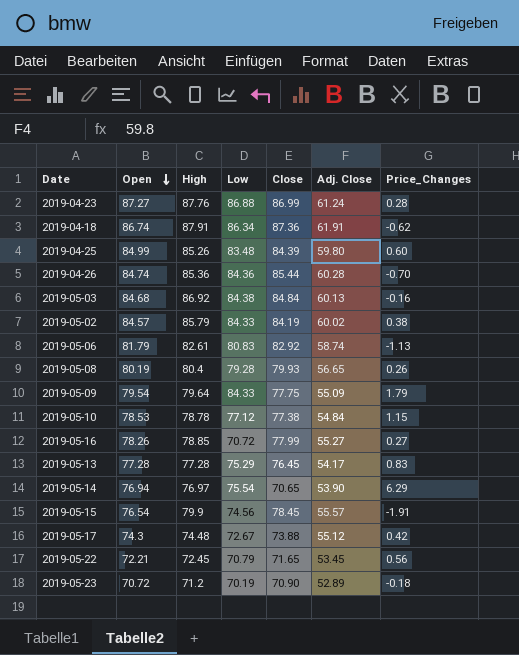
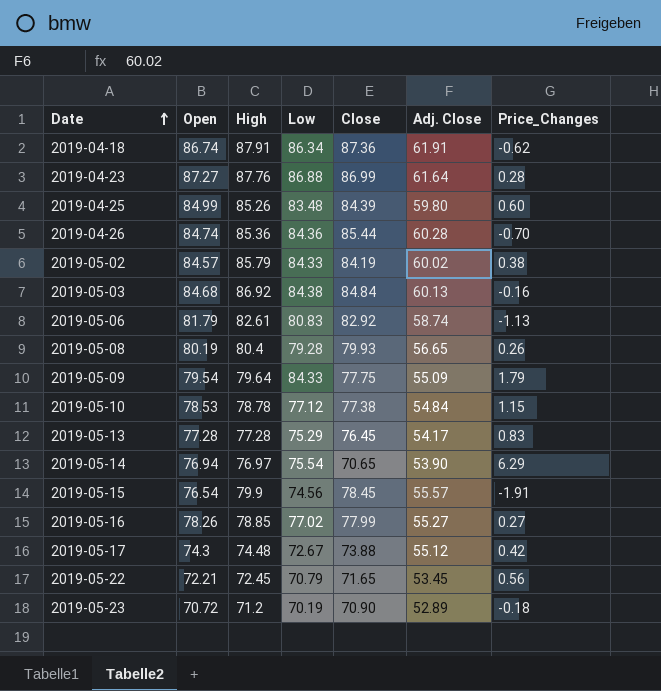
row order: Open descending -> Date ascending
2019-04-23 | Adj. Close: 61.24 -> 61.64
2019-05-16 | Low: 70.72 -> 77.02

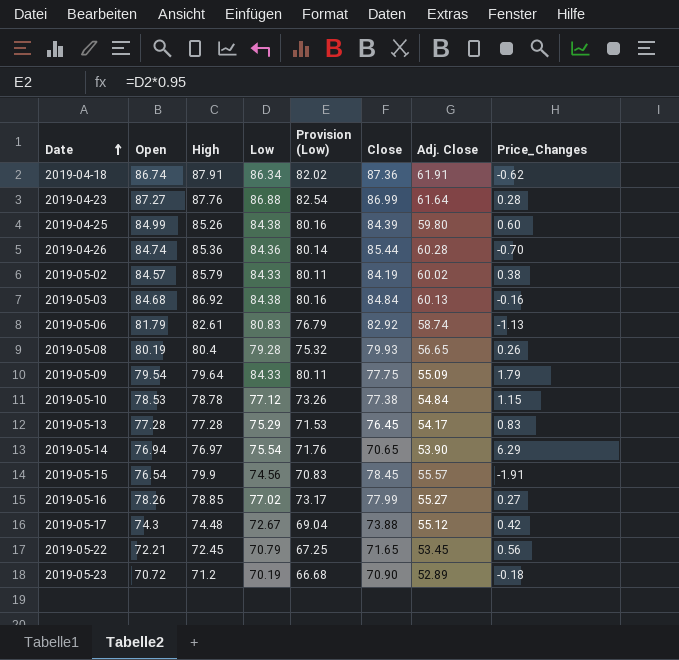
column Provision (Low) | formula: none -> [Low] * 0.95
2019-04-25 | Low: 83.48 -> 84.38

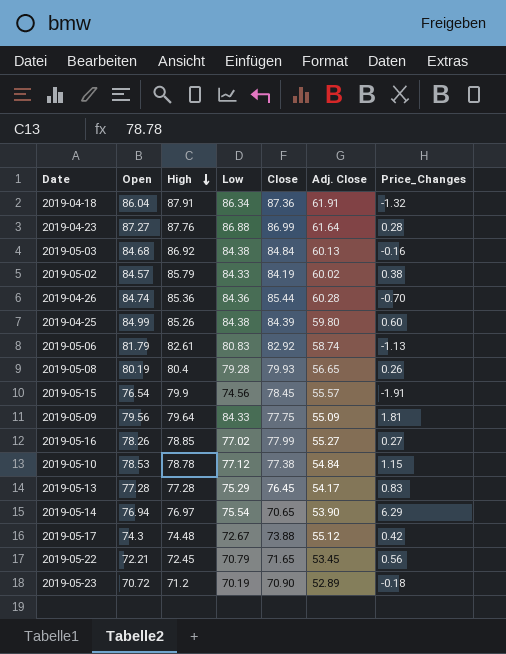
row order: Date ascending -> High descending
column Provision (Low) | formula: [Low] * 0.95 -> none
2019-04-18 | Open: 86.74 -> 86.04
2019-04-18 | Price_Changes: -0.62 -> -1.32
2019-05-09 | Open: 79.54 -> 79.56
2019-05-09 | Price_Changes: 1.79 -> 1.81

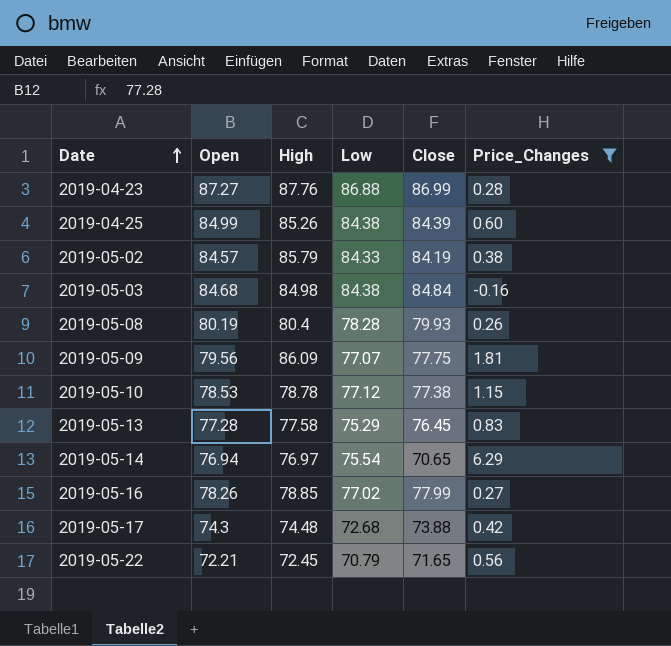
filter: none -> Price_Changes >= -0.16
row order: High descending -> Date ascending
column Adj. Close | position: 6 -> none
2019-05-03 | High: 86.92 -> 84.98
2019-05-08 | Low: 79.28 -> 78.28
2019-05-09 | High: 79.64 -> 86.09
2019-05-09 | Low: 84.33 -> 77.07
2019-05-13 | High: 77.28 -> 77.58
2019-05-17 | Low: 72.67 -> 72.68

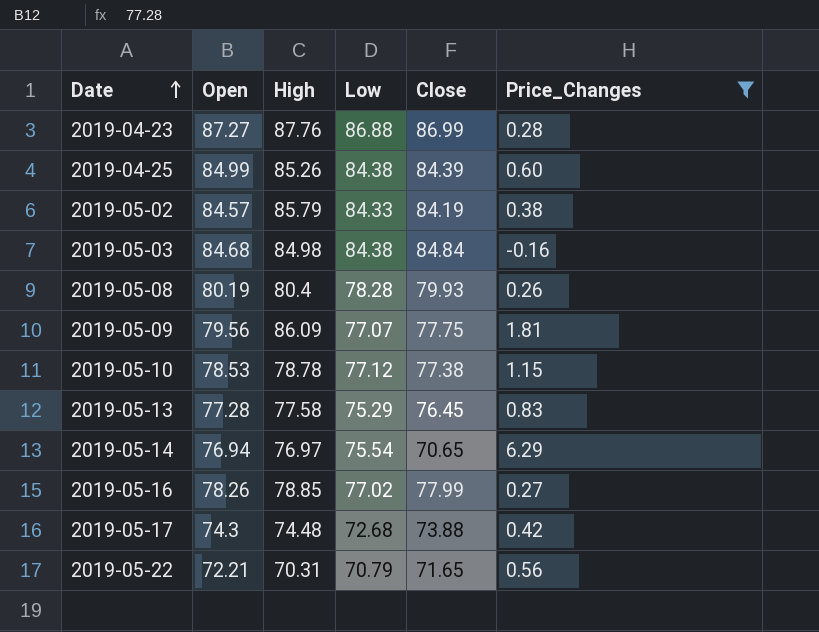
2019-05-22 | High: 72.45 -> 70.31

